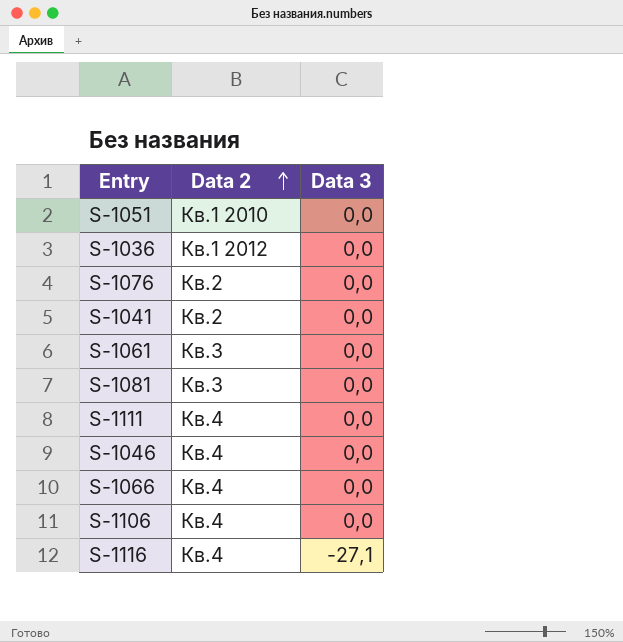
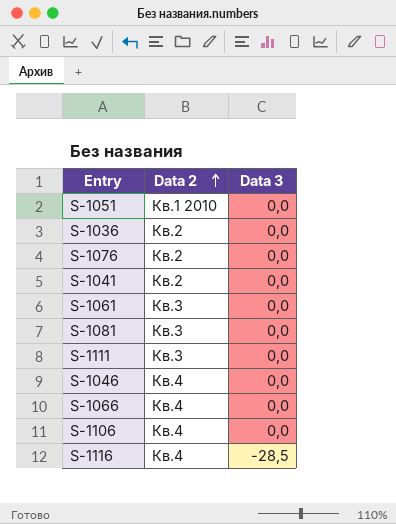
S-1036 | Data 2: Кв.1 2012 -> Кв.2
S-1111 | Data 2: Кв.4 -> Кв.3
S-1116 | Data 3: -27,1 -> -28,5

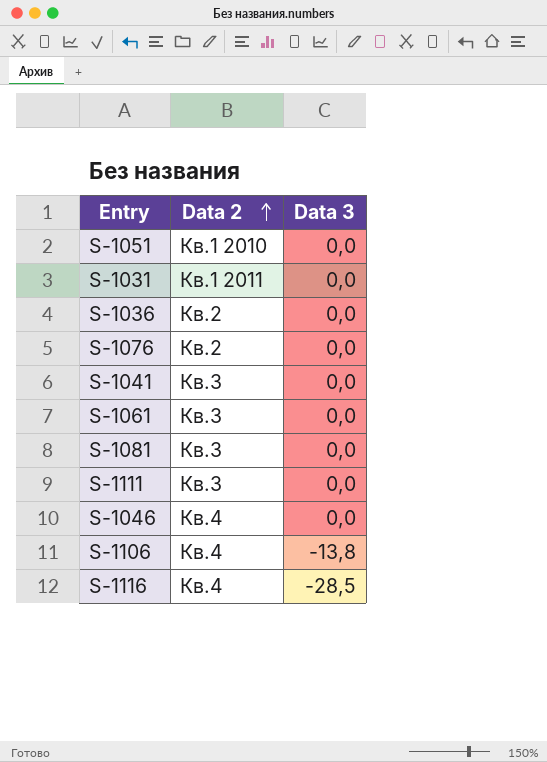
row S-1066: Кв.4 | 0,0 -> none
row S-1031: none -> Кв.1 2011 | 0,0
S-1041 | Data 2: Кв.2 -> Кв.3
S-1106 | Data 3: 0,0 -> -13,8

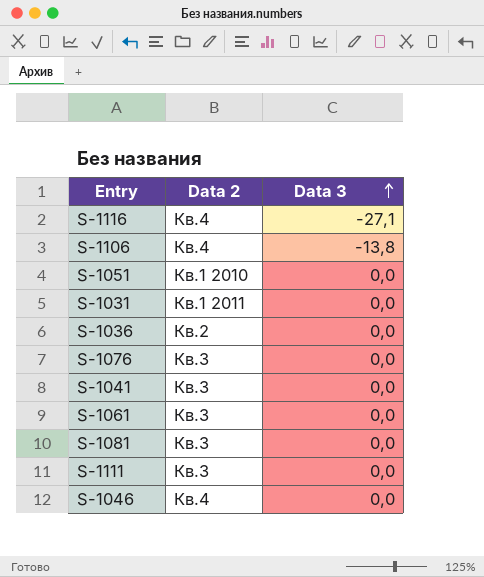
row order: Data 2 ascending -> Data 3 ascending
S-1116 | Data 3: -28,5 -> -27,1
S-1076 | Data 2: Кв.2 -> Кв.3

